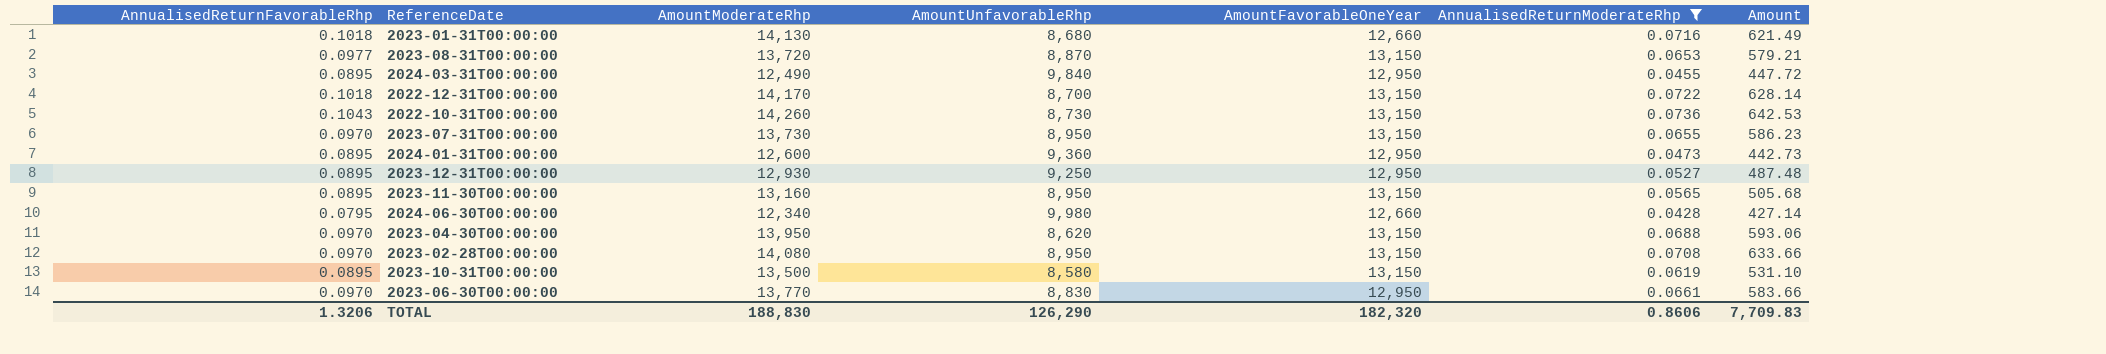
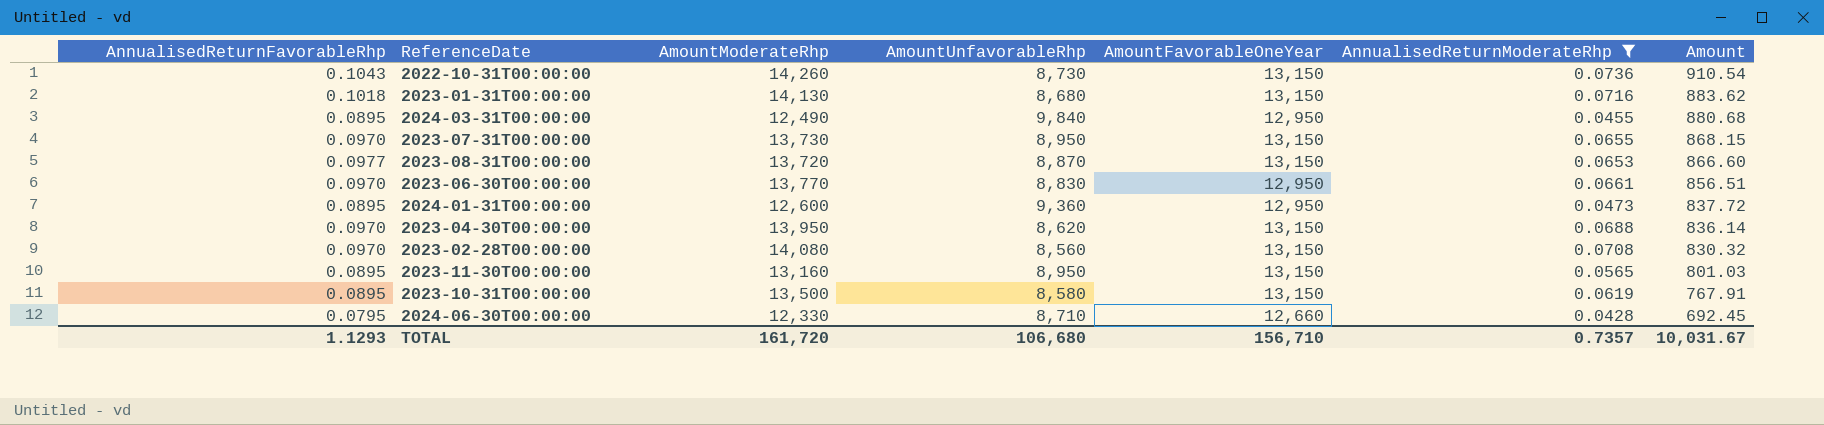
row order: none -> Amount descending
column Amount | formula: [AmountUnfavorableRhp] * [AnnualisedReturnModerateRhp] -> [AnnualisedReturnFavorableRhp] * [AmountUnfavorableRhp]
row 2022-12-31T00:00:00: 0.1018 | 14,170 | 8,700 | 13,150 | 0.0722 | 628.14 -> none
row 2023-12-31T00:00:00: 0.0895 | 12,930 | 9,250 | 12,950 | 0.0527 | 487.48 -> none
2023-01-31T00:00:00 | AmountFavorableOneYear: 12,660 -> 13,150
2023-02-28T00:00:00 | AmountUnfavorableRhp: 8,950 -> 8,560
2024-06-30T00:00:00 | AmountModerateRhp: 12,340 -> 12,330
2024-06-30T00:00:00 | AmountUnfavorableRhp: 9,980 -> 8,710
TOTAL | AnnualisedReturnFavorableRhp: 1.3206 -> 1.1293
TOTAL | AmountModerateRhp: 188,830 -> 161,720
TOTAL | AmountUnfavorableRhp: 126,290 -> 106,680
TOTAL | AmountFavorableOneYear: 182,320 -> 156,710
TOTAL | AnnualisedReturnModerateRhp: 0.8606 -> 0.7357
TOTAL | Amount: 7,709.83 -> 10,031.67

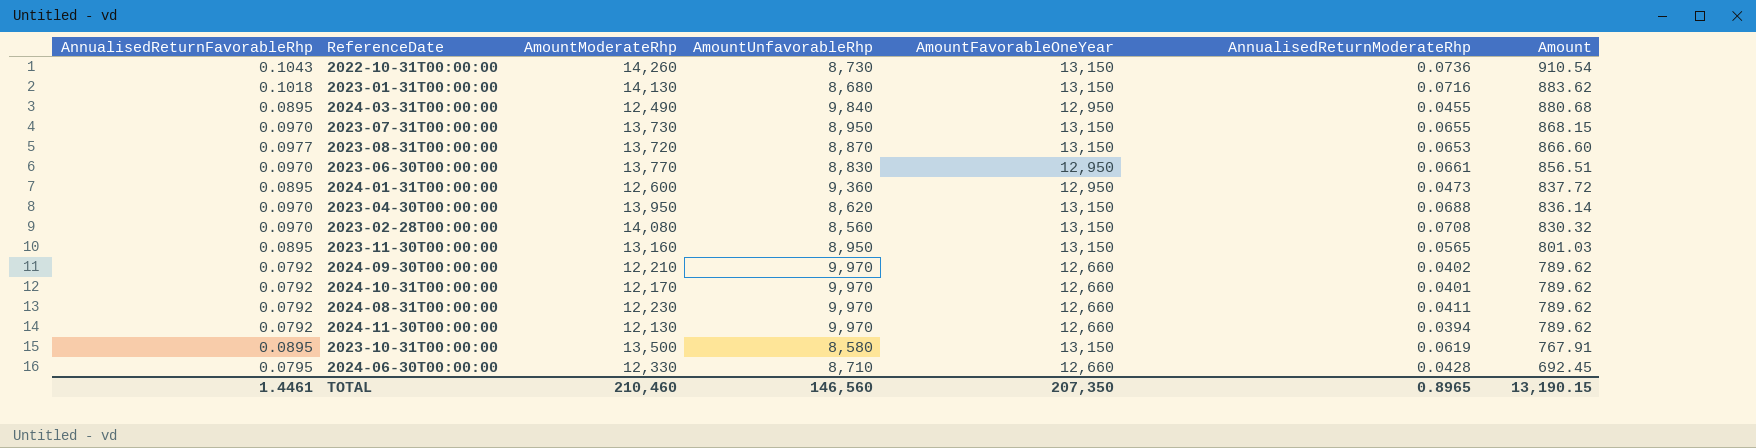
filter: AnnualisedReturnModerateRhp >= 0.0428 -> none
TOTAL | AnnualisedReturnFavorableRhp: 1.1293 -> 1.4461
TOTAL | AmountModerateRhp: 161,720 -> 210,460
TOTAL | AmountUnfavorableRhp: 106,680 -> 146,560
TOTAL | AmountFavorableOneYear: 156,710 -> 207,350
TOTAL | AnnualisedReturnModerateRhp: 0.7357 -> 0.8965
TOTAL | Amount: 10,031.67 -> 13,190.15

